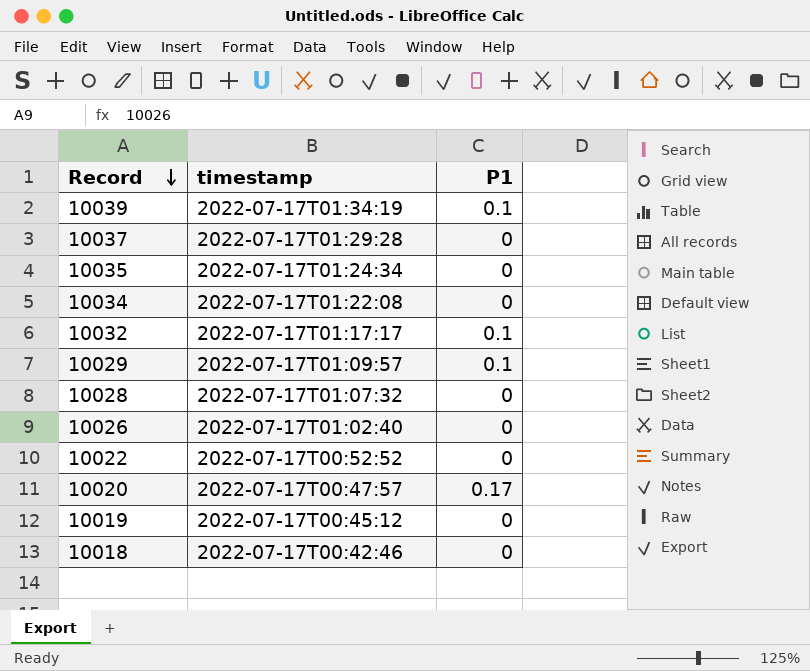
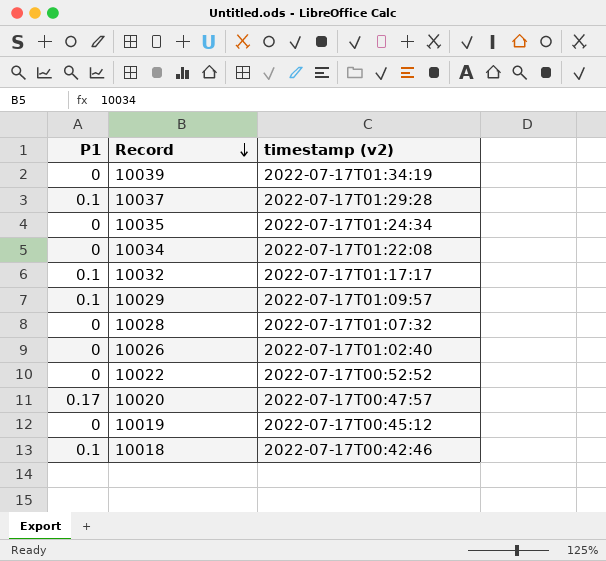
column P1 | position: 3 -> 1
column name: timestamp -> timestamp (v2)
10039 | P1: 0.1 -> 0
10037 | P1: 0 -> 0.1
10018 | P1: 0 -> 0.1

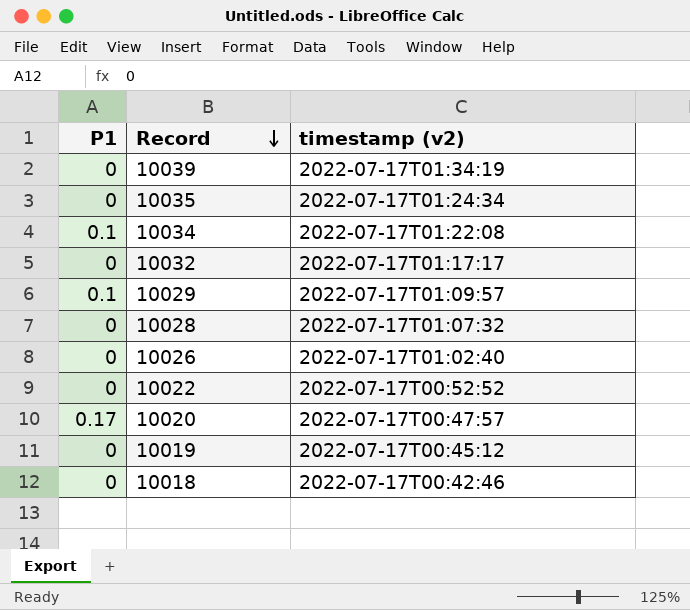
row 10037: 0.1 | 2022-07-17T01:29:28 -> none
10034 | P1: 0 -> 0.1
10032 | P1: 0.1 -> 0
10018 | P1: 0.1 -> 0

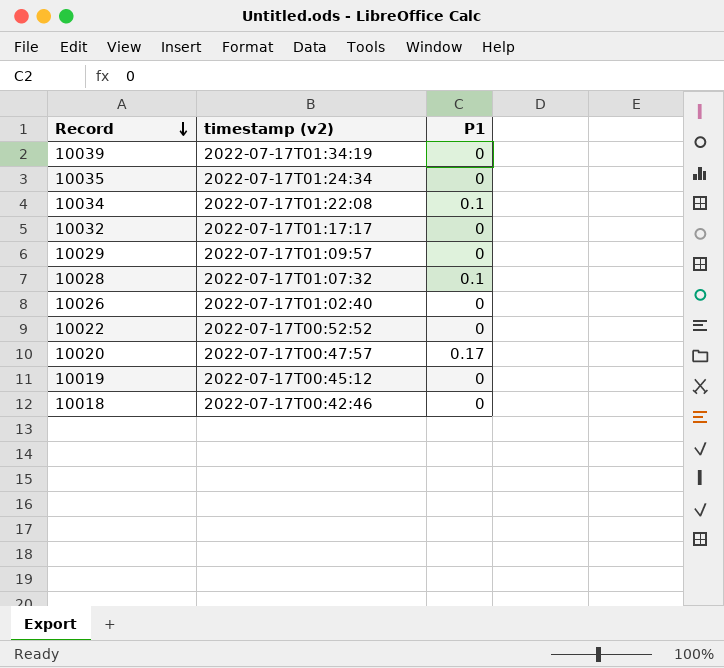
column P1 | position: 1 -> 3
10029 | P1: 0.1 -> 0
10028 | P1: 0 -> 0.1

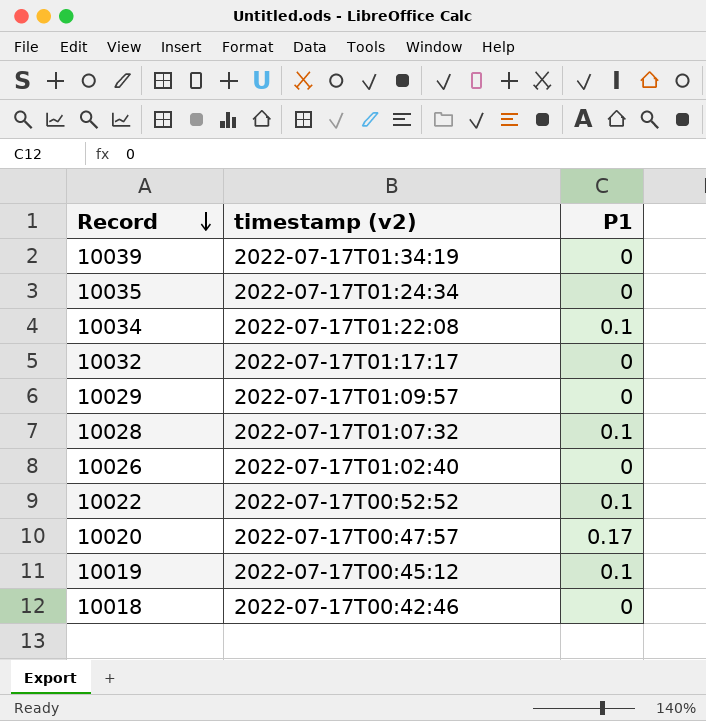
10022 | P1: 0 -> 0.1
10019 | P1: 0 -> 0.1

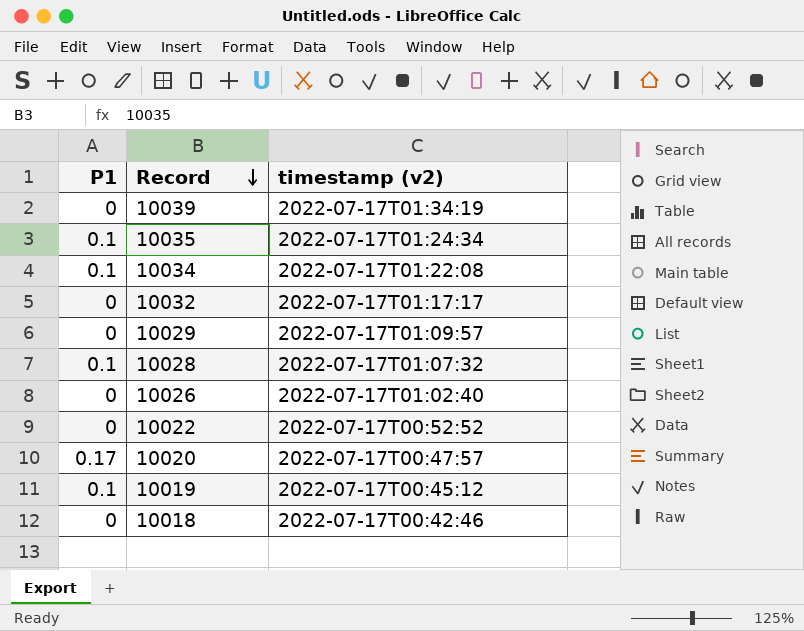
column P1 | position: 3 -> 1
10035 | P1: 0 -> 0.1
10022 | P1: 0.1 -> 0

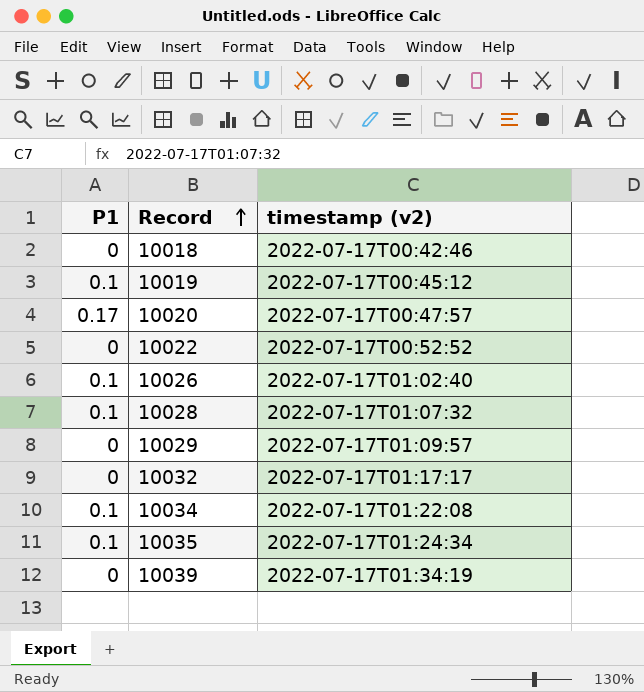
row order: Record descending -> Record ascending
10026 | P1: 0 -> 0.1

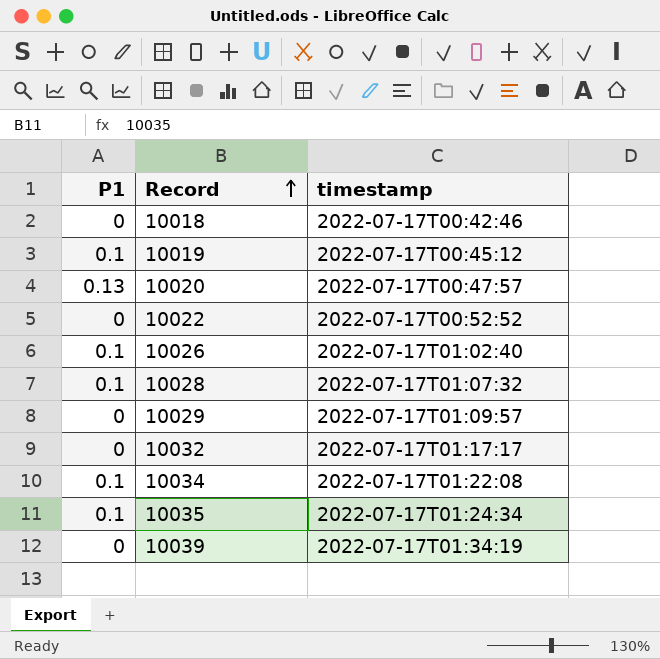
column name: timestamp (v2) -> timestamp
10020 | P1: 0.17 -> 0.13

